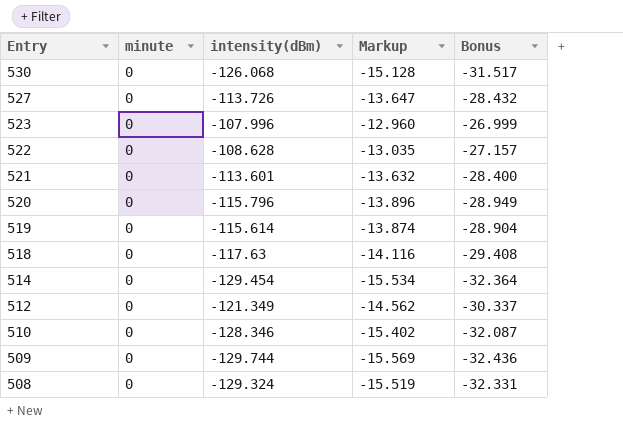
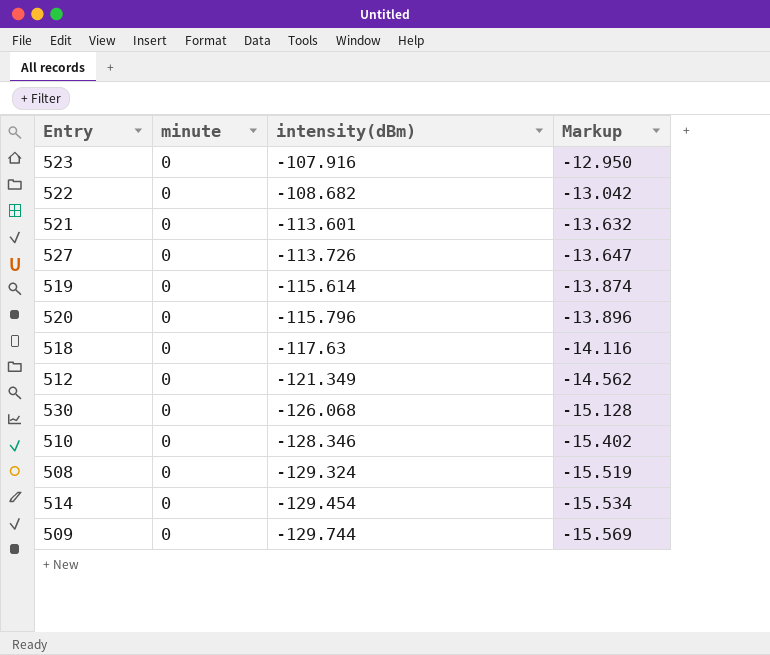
row order: Entry descending -> intensity(dBm) descending
column Bonus | formula: [intensity(dBm)] * 0.25 -> none
523 | intensity(dBm): -107.996 -> -107.916
523 | Markup: -12.960 -> -12.950
522 | intensity(dBm): -108.628 -> -108.682
522 | Markup: -13.035 -> -13.042

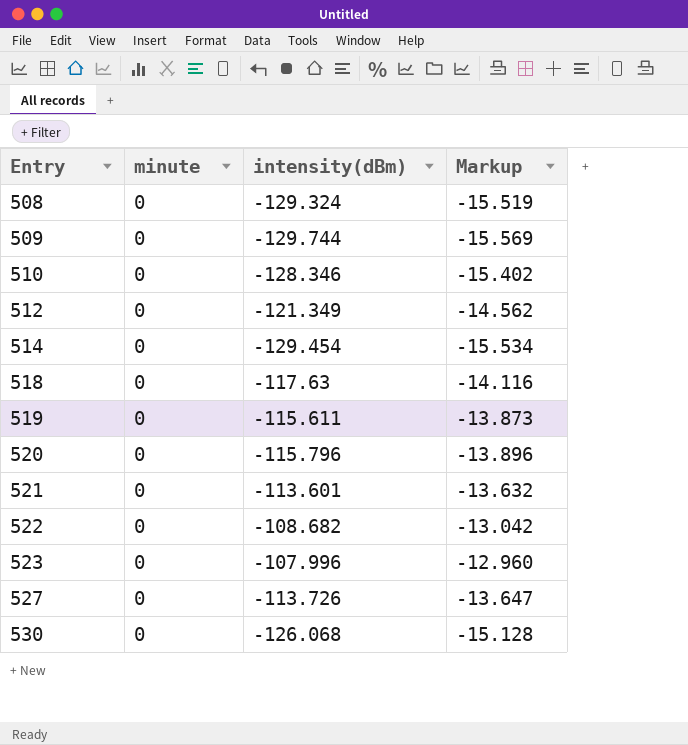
row order: intensity(dBm) descending -> Entry ascending
519 | intensity(dBm): -115.614 -> -115.611
519 | Markup: -13.874 -> -13.873
523 | intensity(dBm): -107.916 -> -107.996
523 | Markup: -12.950 -> -12.960

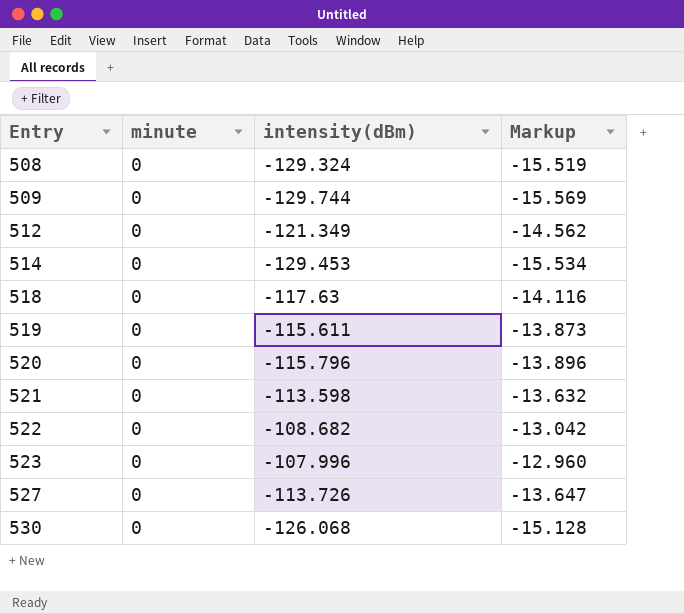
row 510: 0 | -128.346 | -15.402 -> none
514 | intensity(dBm): -129.454 -> -129.453
521 | intensity(dBm): -113.601 -> -113.598

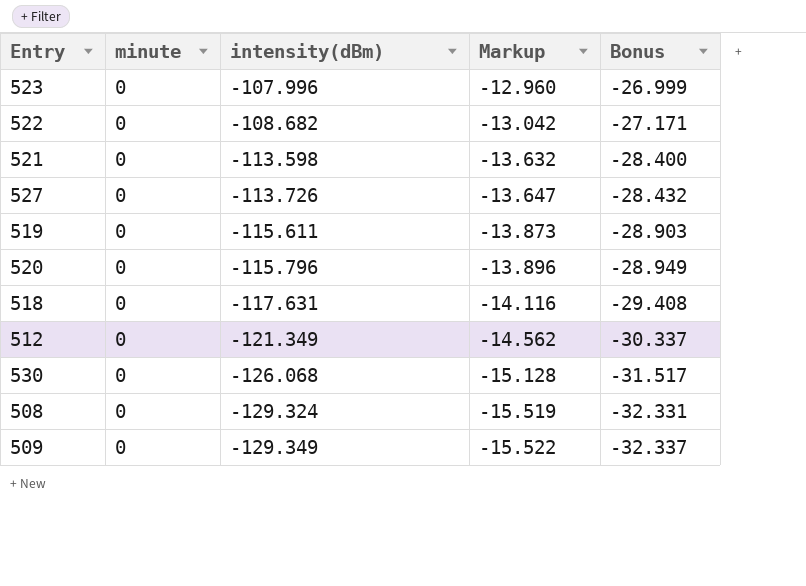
row order: Entry ascending -> intensity(dBm) descending
column Bonus | formula: none -> [intensity(dBm)] * 0.25
row 514: 0 | -129.453 | -15.534 -> none
518 | intensity(dBm): -117.63 -> -117.631
509 | intensity(dBm): -129.744 -> -129.349
509 | Markup: -15.569 -> -15.522

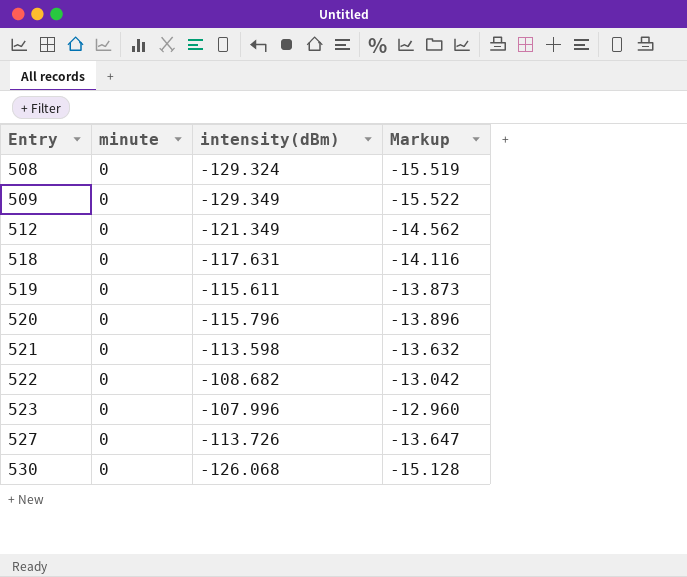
row order: intensity(dBm) descending -> Entry ascending
column Bonus | formula: [intensity(dBm)] * 0.25 -> none

